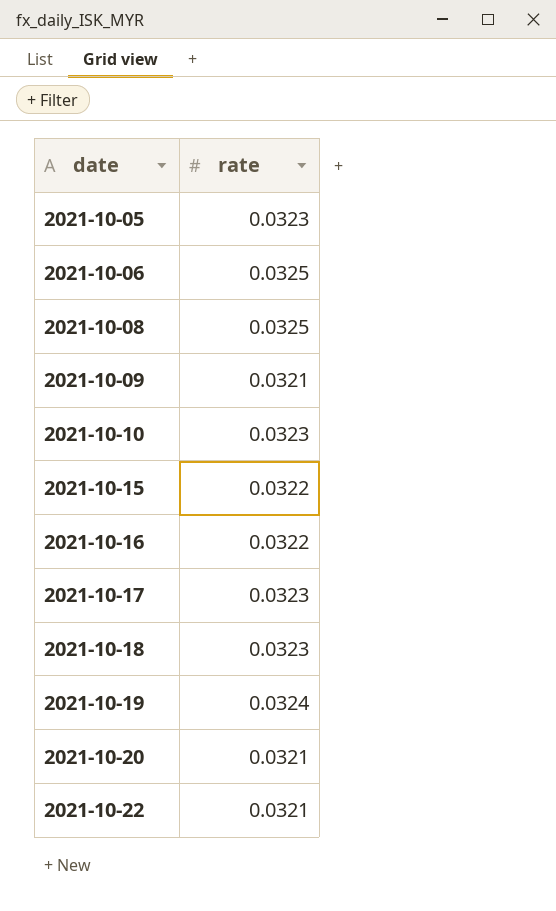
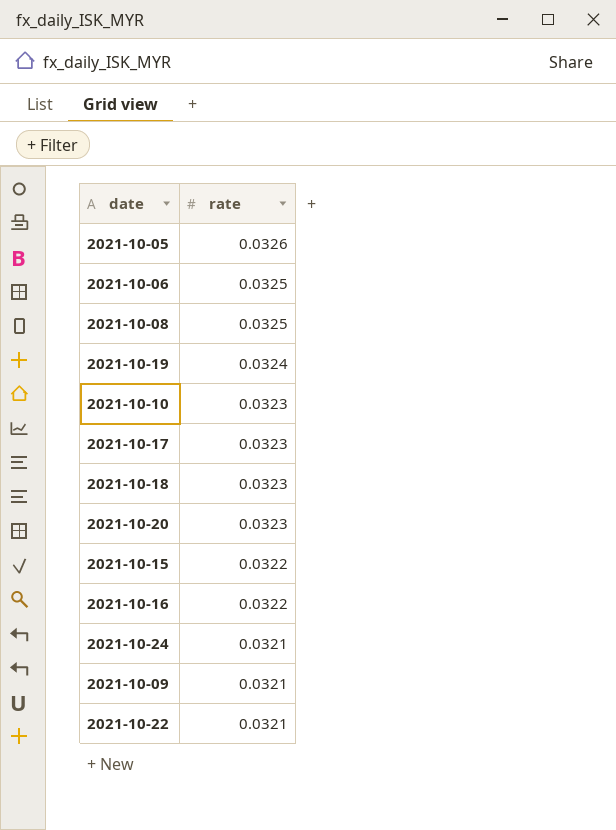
row order: date ascending -> rate descending
2021-10-05 | rate: 0.0323 -> 0.0326
2021-10-20 | rate: 0.0321 -> 0.0323
row 2021-10-24: none -> 0.0321

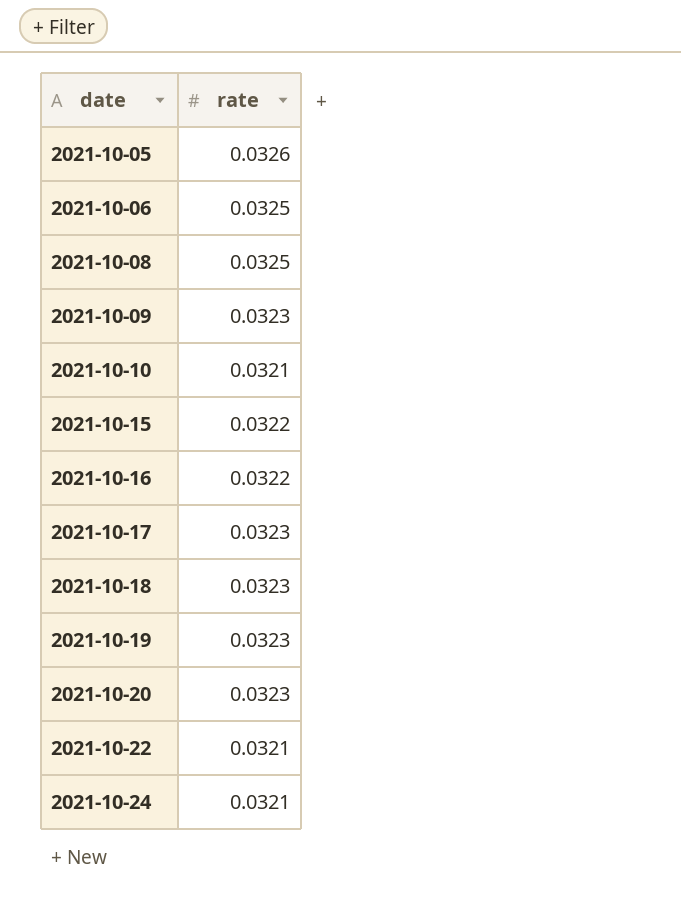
row order: rate descending -> date ascending
2021-10-09 | rate: 0.0321 -> 0.0323
2021-10-10 | rate: 0.0323 -> 0.0321
2021-10-19 | rate: 0.0324 -> 0.0323

